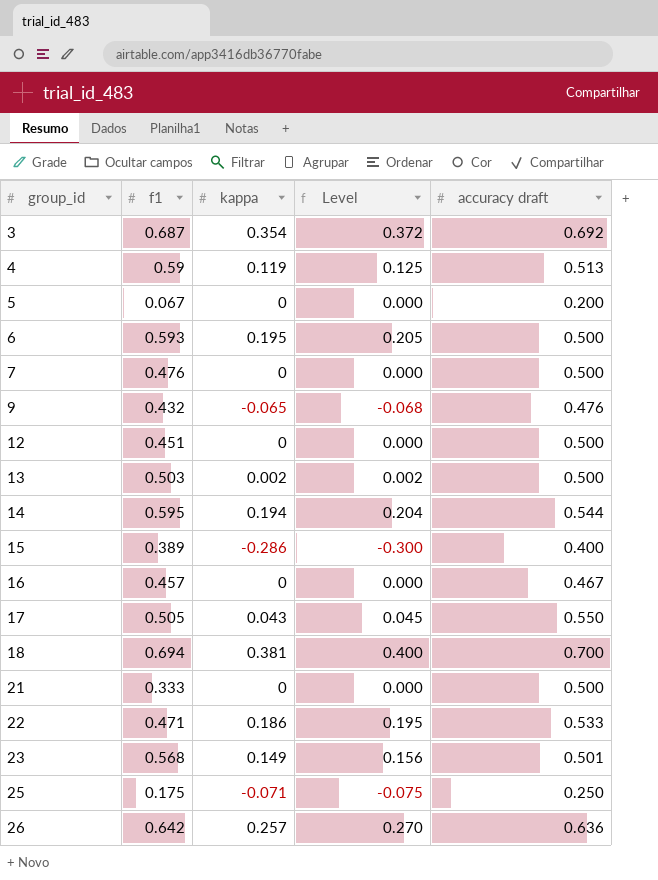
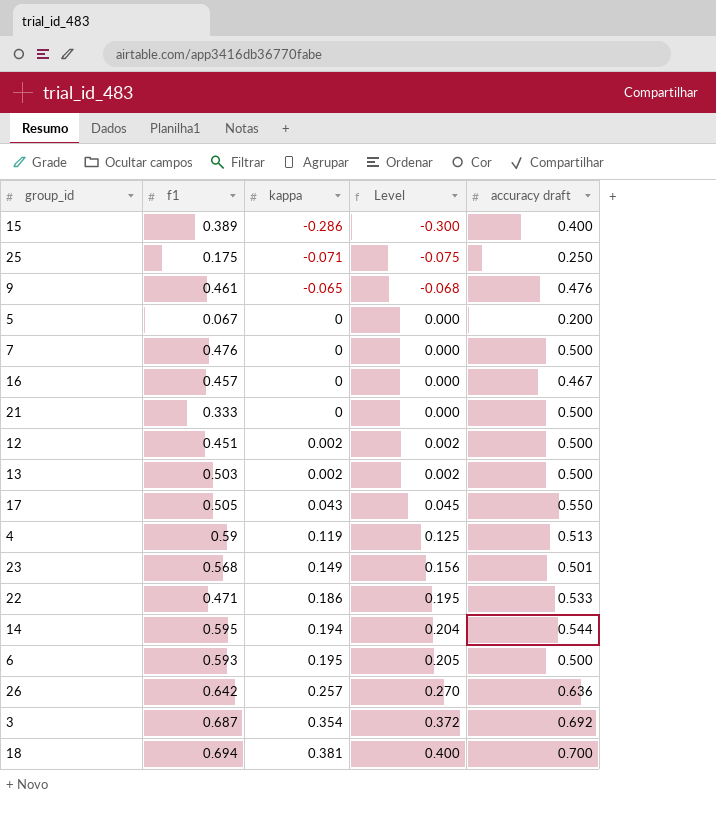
row order: group_id ascending -> kappa ascending
9 | f1: 0.432 -> 0.461
12 | kappa: 0 -> 0.002
12 | Level: 0.000 -> 0.002

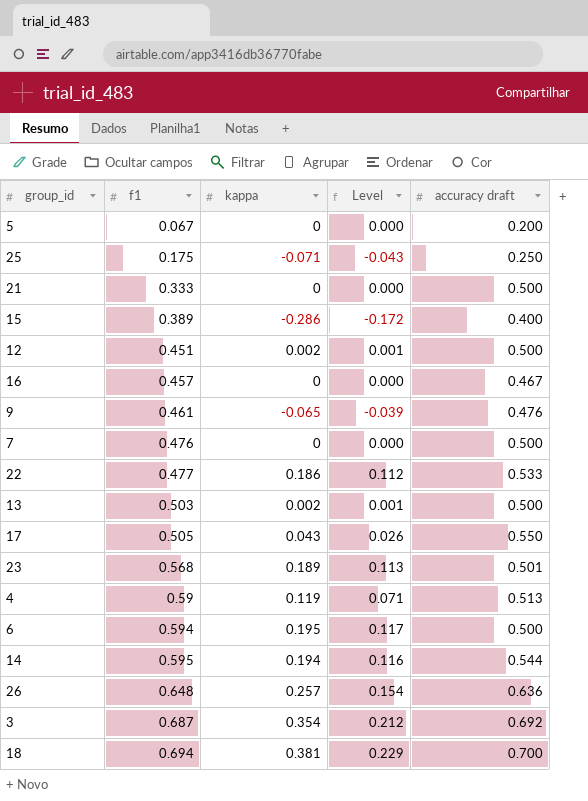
row order: kappa ascending -> f1 ascending
column Level | formula: [kappa] * 1.05 -> [kappa] * 0.6
22 | f1: 0.471 -> 0.477
23 | kappa: 0.149 -> 0.189
6 | f1: 0.593 -> 0.594
26 | f1: 0.642 -> 0.648

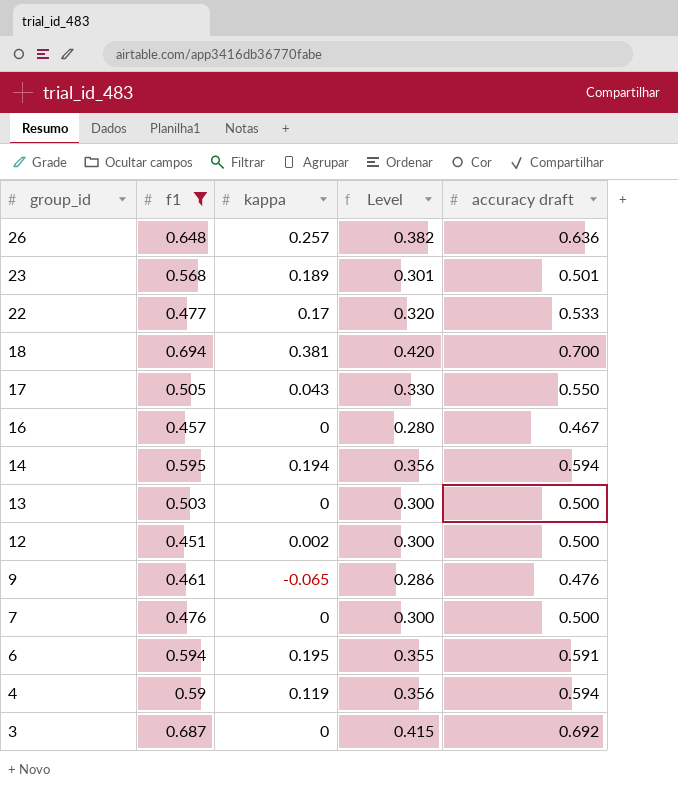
filter: none -> f1 >= 0.451
row order: f1 ascending -> group_id descending
column Level | formula: [kappa] * 0.6 -> [accuracy draft] * 0.6
22 | kappa: 0.186 -> 0.17
14 | accuracy draft: 0.544 -> 0.594
13 | kappa: 0.002 -> 0
6 | accuracy draft: 0.500 -> 0.591
4 | accuracy draft: 0.513 -> 0.594
3 | kappa: 0.354 -> 0

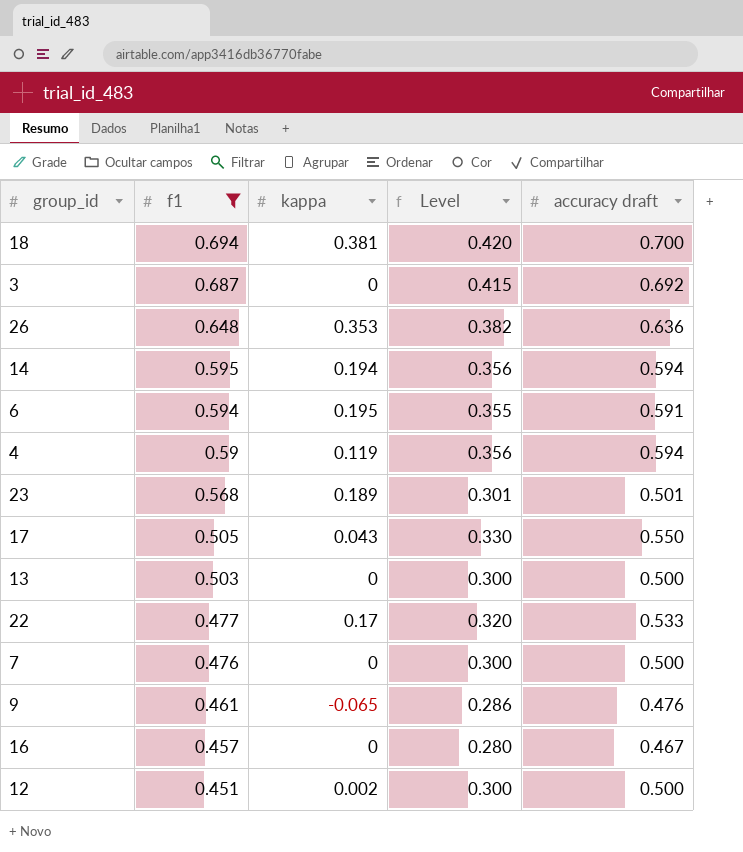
row order: group_id descending -> f1 descending
26 | kappa: 0.257 -> 0.353

